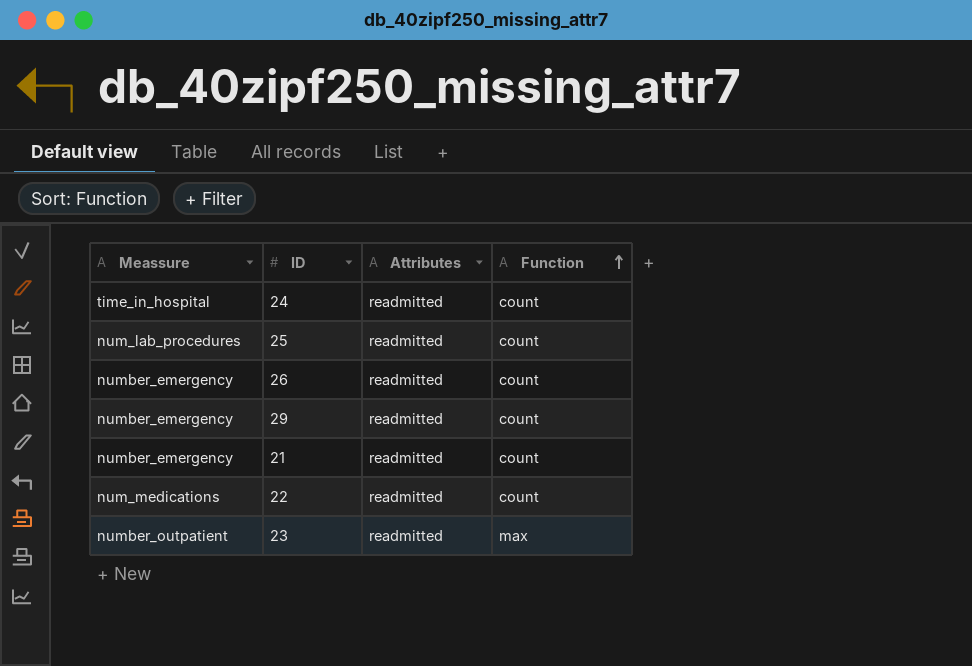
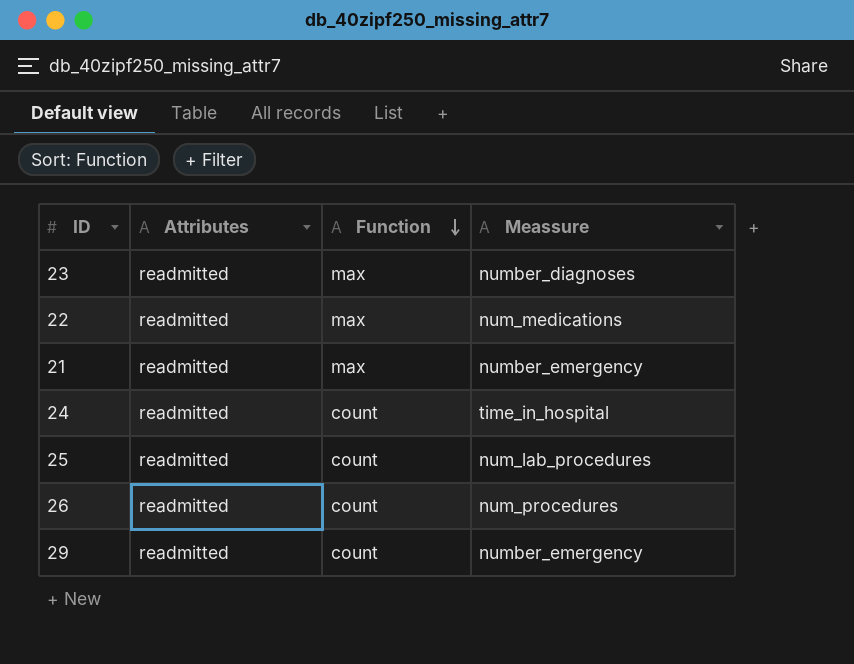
row order: Function ascending -> Function descending
column Meassure | position: 1 -> 4
23 | Meassure: number_outpatient -> number_diagnoses
22 | Function: count -> max
21 | Function: count -> max
26 | Meassure: number_emergency -> num_procedures

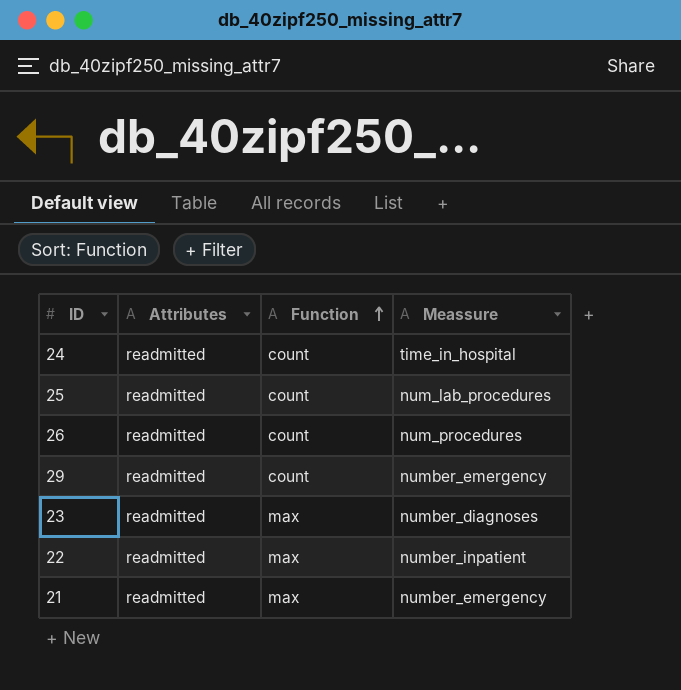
row order: Function descending -> Function ascending
22 | Meassure: num_medications -> number_inpatient

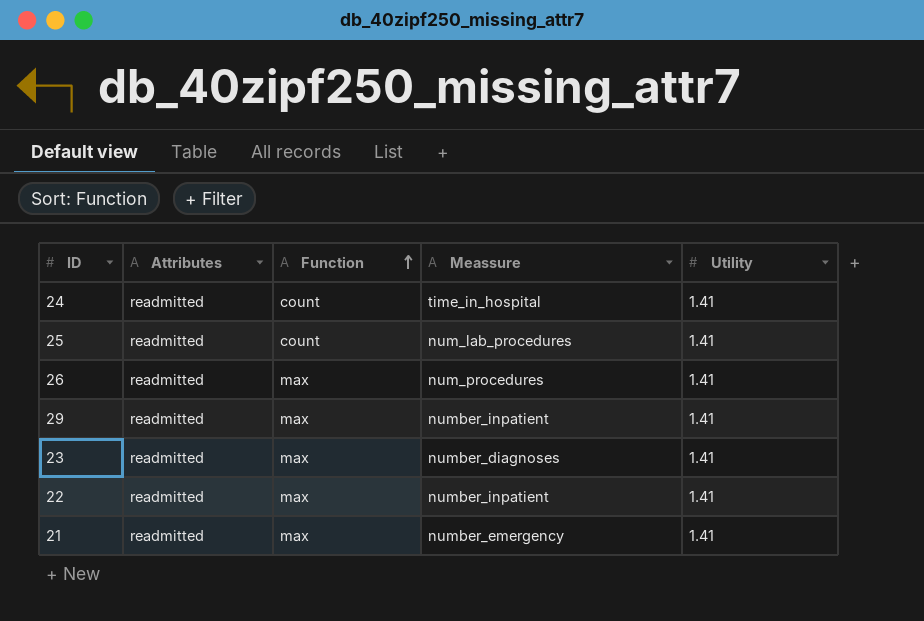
column Utility | position: none -> 5
26 | Function: count -> max
29 | Function: count -> max
29 | Meassure: number_emergency -> number_inpatient

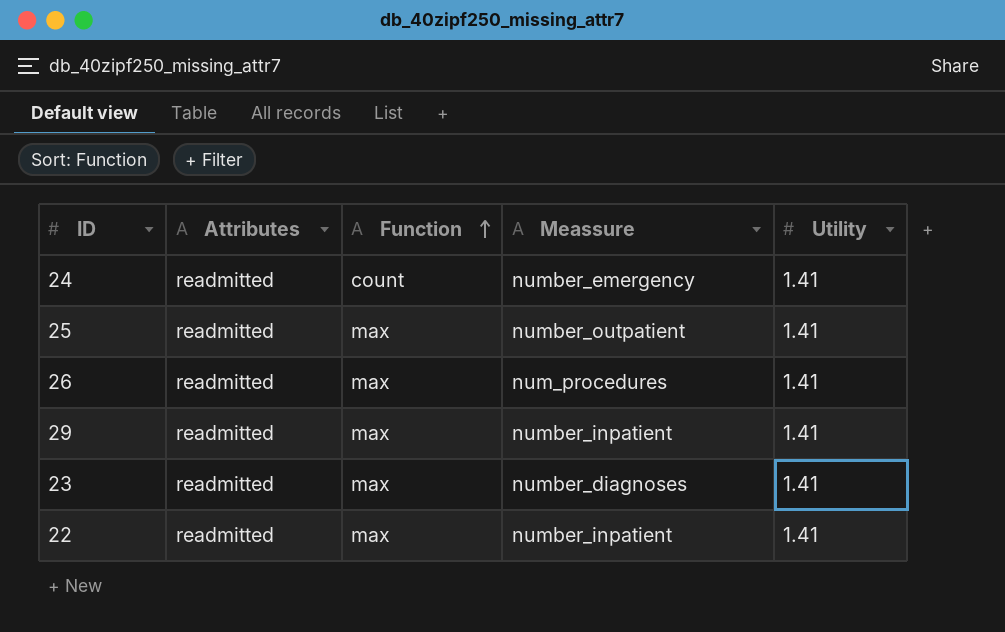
row 21: readmitted | max | number_emergency | 1.41 -> none
24 | Meassure: time_in_hospital -> number_emergency
25 | Function: count -> max
25 | Meassure: num_lab_procedures -> number_outpatient

